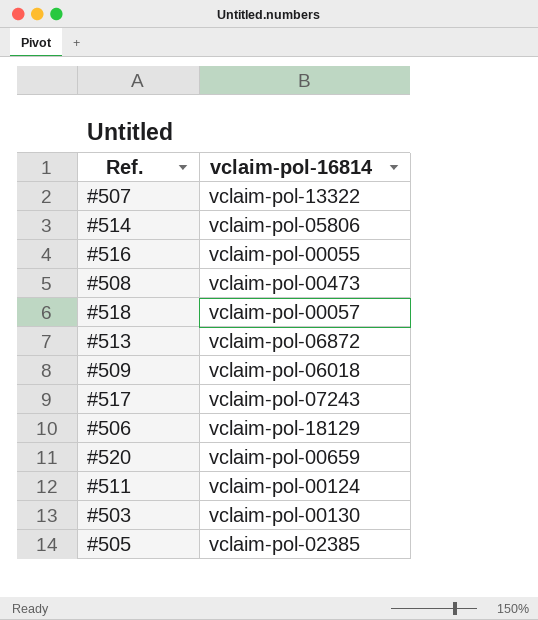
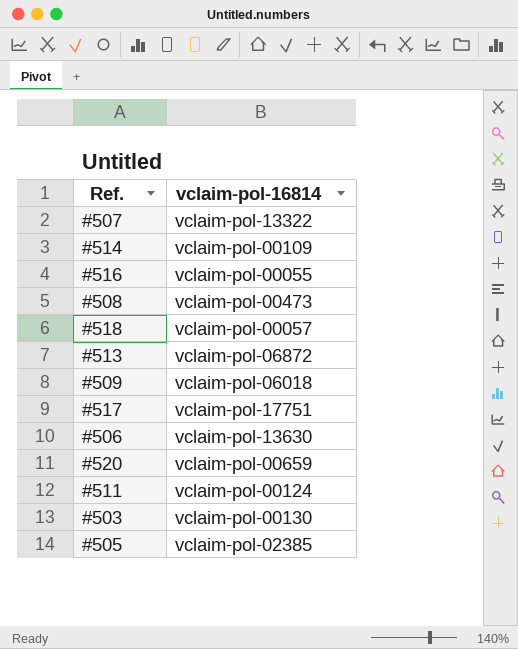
#514 | vclaim-pol-16814: vclaim-pol-05806 -> vclaim-pol-00109
#517 | vclaim-pol-16814: vclaim-pol-07243 -> vclaim-pol-17751
#506 | vclaim-pol-16814: vclaim-pol-18129 -> vclaim-pol-13630

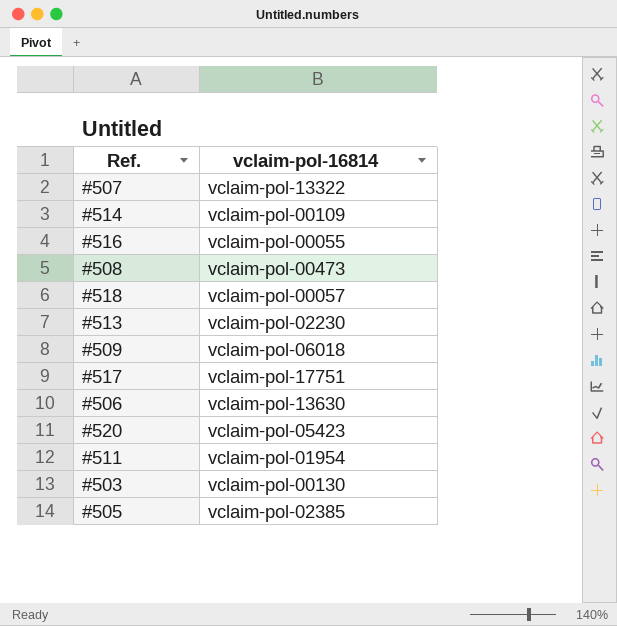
#513 | vclaim-pol-16814: vclaim-pol-06872 -> vclaim-pol-02230
#520 | vclaim-pol-16814: vclaim-pol-00659 -> vclaim-pol-05423
#511 | vclaim-pol-16814: vclaim-pol-00124 -> vclaim-pol-01954

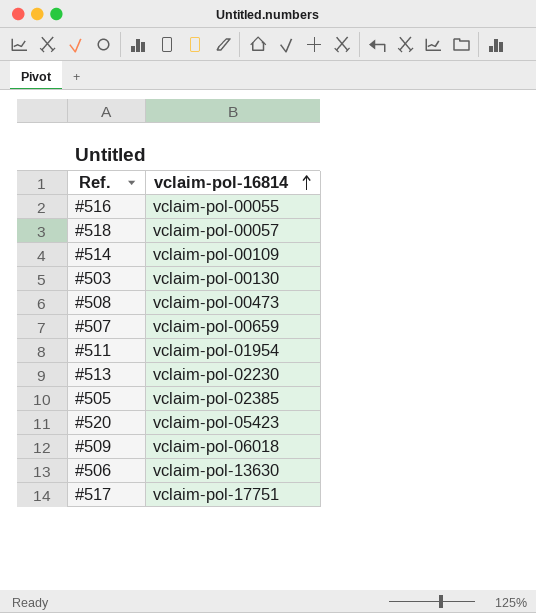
row order: none -> vclaim-pol-16814 ascending
#507 | vclaim-pol-16814: vclaim-pol-13322 -> vclaim-pol-00659

